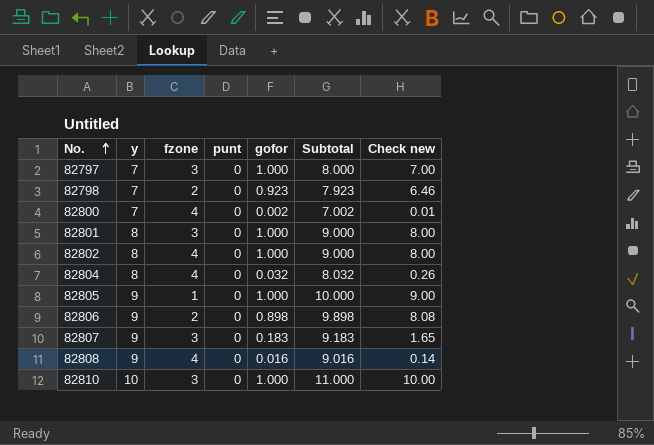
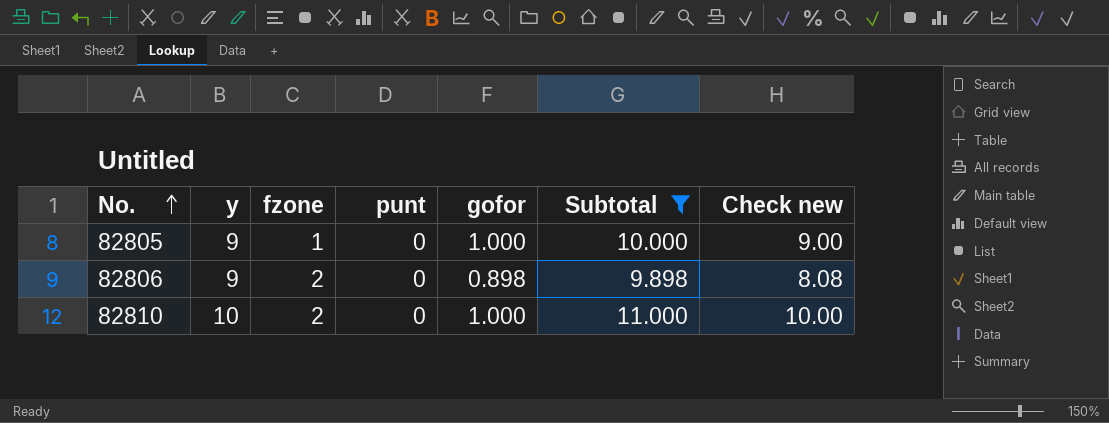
filter: none -> Subtotal >= 9.898
82810 | fzone: 3 -> 2

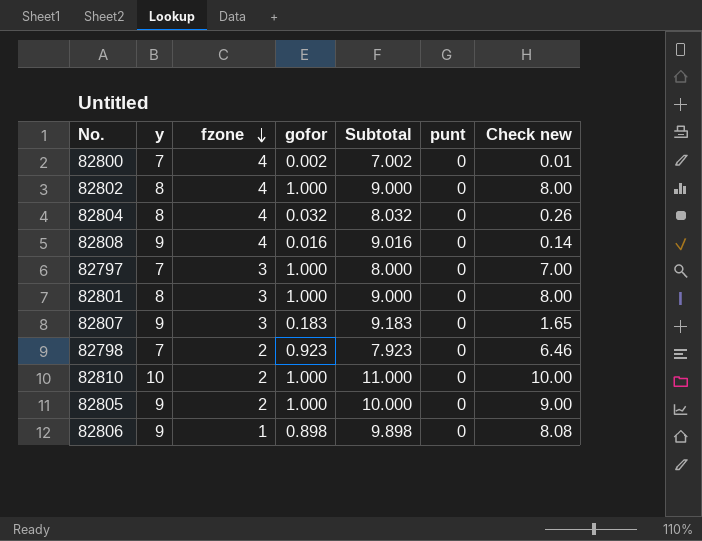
filter: Subtotal >= 9.898 -> none
row order: No. ascending -> fzone descending
column punt | position: 4 -> 6
82805 | fzone: 1 -> 2
82806 | fzone: 2 -> 1

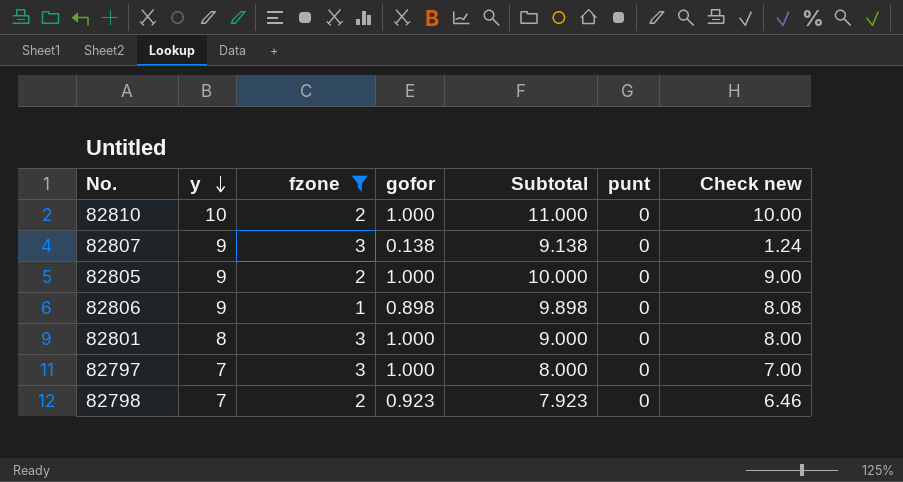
filter: none -> fzone != 4
row order: fzone descending -> y descending
82807 | gofor: 0.183 -> 0.138
82807 | Subtotal: 9.183 -> 9.138
82807 | Check new: 1.65 -> 1.24

